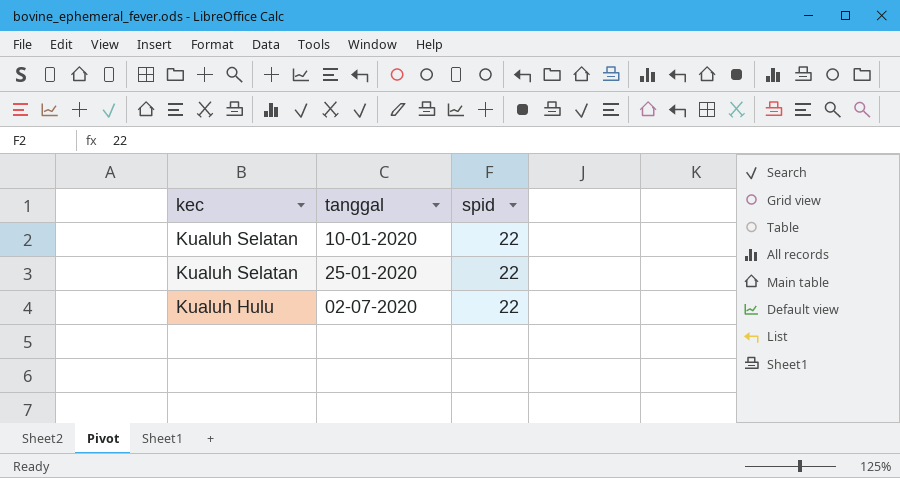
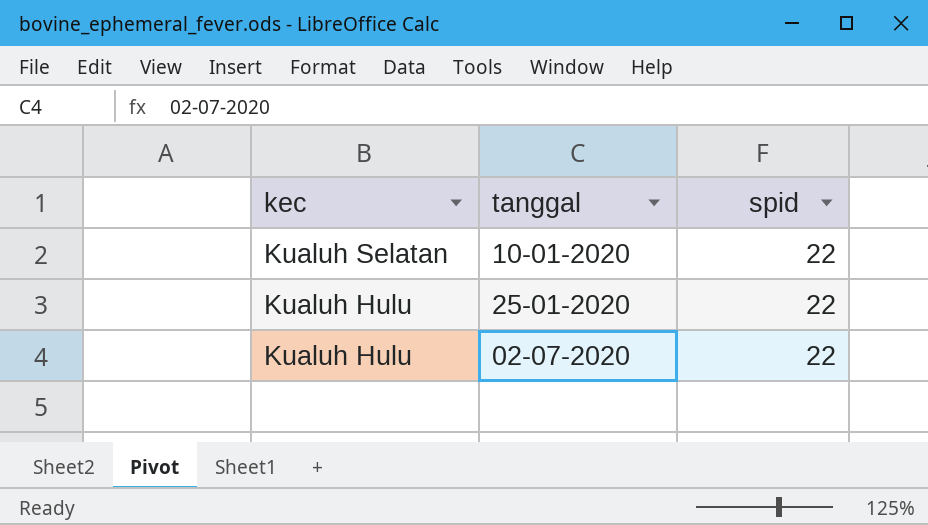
25-01-2020 | kec: Kualuh Selatan -> Kualuh Hulu

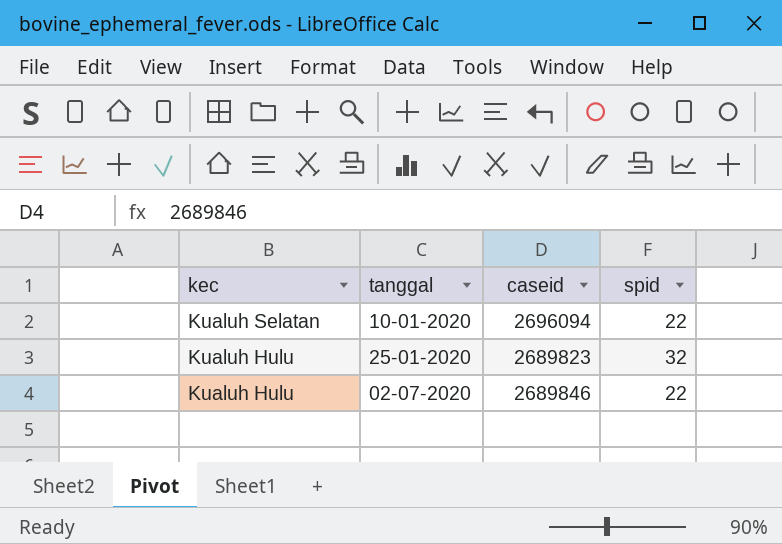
column caseid | position: none -> 3
25-01-2020 | spid: 22 -> 32

